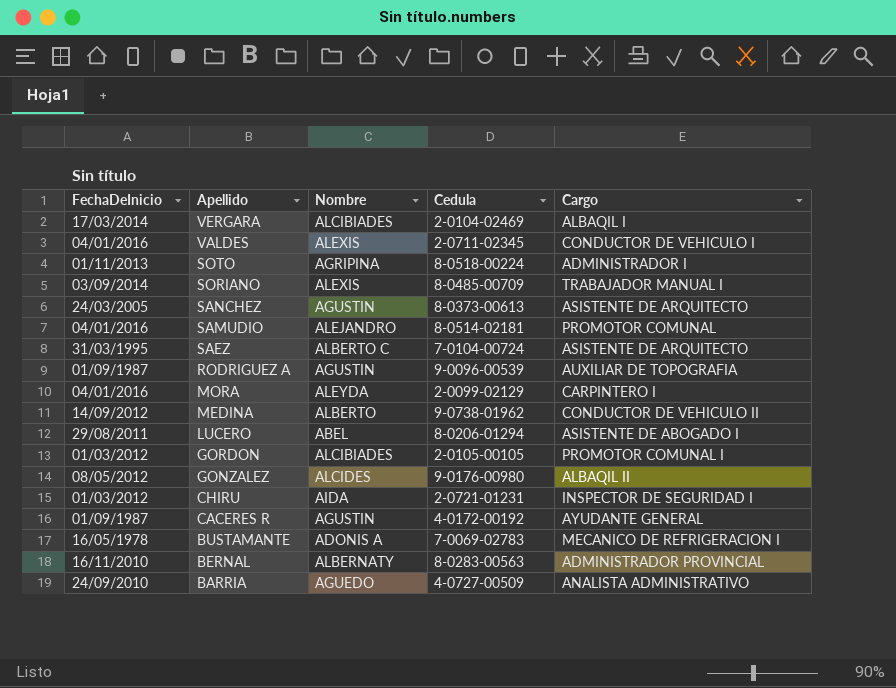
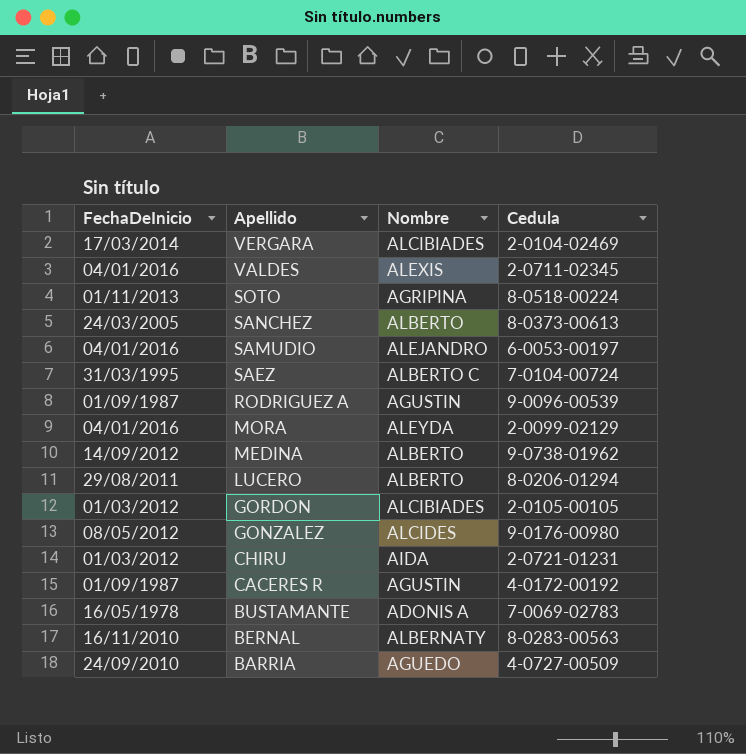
column Cargo | position: 5 -> none
row SORIANO: 03/09/2014 | ALEXIS | 8-0485-00709 | TRABAJADOR MANUAL I -> none
SANCHEZ | Nombre: AGUSTIN -> ALBERTO
SAMUDIO | Cedula: 8-0514-02181 -> 6-0053-00197
LUCERO | Nombre: ABEL -> ALBERTO

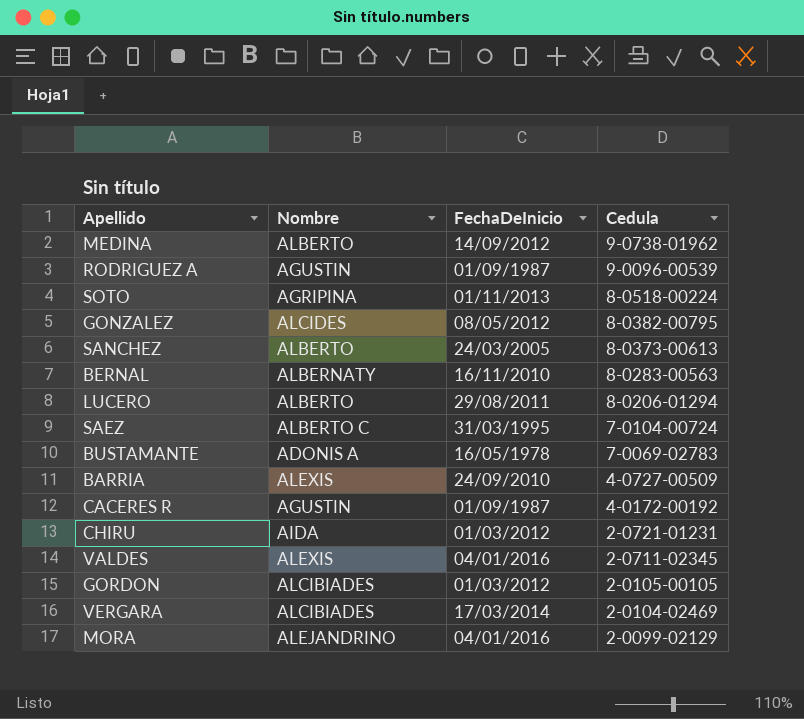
row order: Apellido descending -> Cedula descending
column FechaDeInicio | position: 1 -> 3
row SAMUDIO: 04/01/2016 | ALEJANDRO | 6-0053-00197 -> none
GONZALEZ | Cedula: 9-0176-00980 -> 8-0382-00795
BARRIA | Nombre: AGUEDO -> ALEXIS
MORA | Nombre: ALEYDA -> ALEJANDRINO

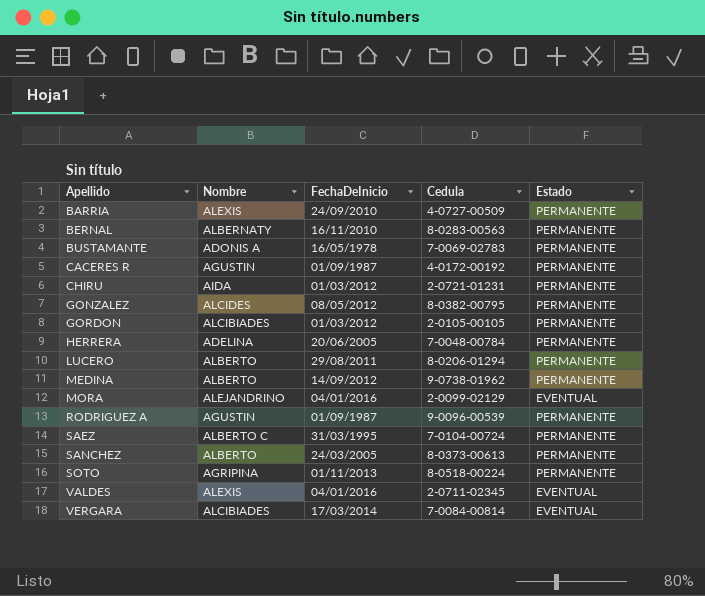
row order: Cedula descending -> Apellido ascending
column Estado | position: none -> 5
row HERRERA: none -> ADELINA | 20/06/2005 | 7-0048-00784 | PERMANENTE
VERGARA | Cedula: 2-0104-02469 -> 7-0084-00814

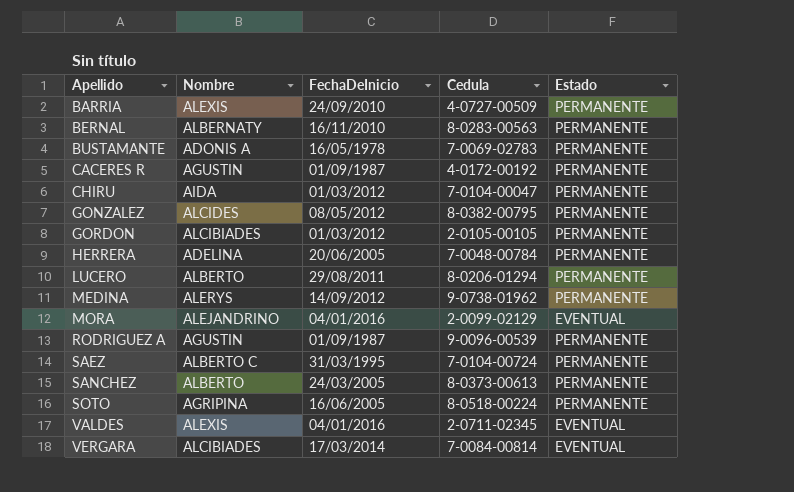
CHIRU | Cedula: 2-0721-01231 -> 7-0104-00047
MEDINA | Nombre: ALBERTO -> ALERYS
SOTO | FechaDeInicio: 01/11/2013 -> 16/06/2005

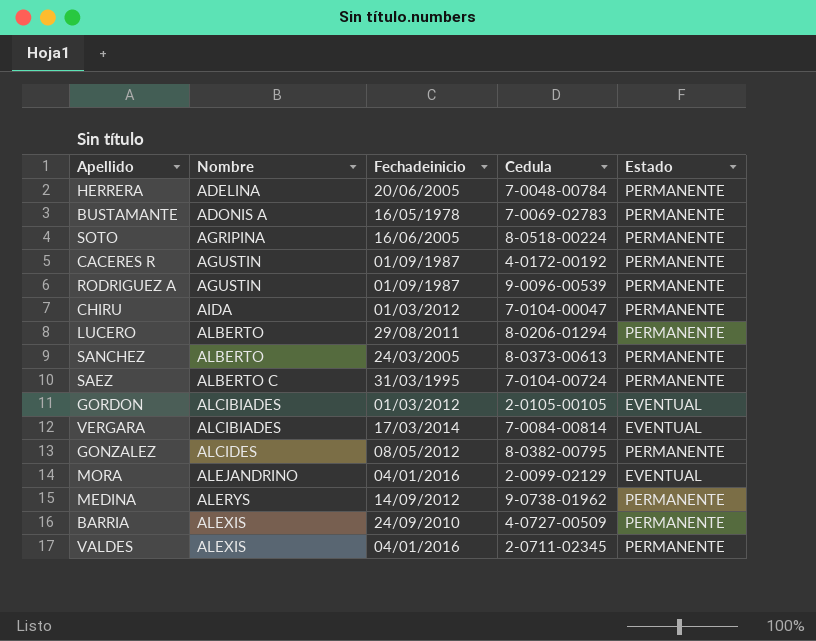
row order: Apellido ascending -> Nombre ascending
column name: FechaDeInicio -> Fechadeinicio
row BERNAL: ALBERNATY | 16/11/2010 | 8-0283-00563 | PERMANENTE -> none
GORDON | Estado: PERMANENTE -> EVENTUAL
VALDES | Estado: EVENTUAL -> PERMANENTE

